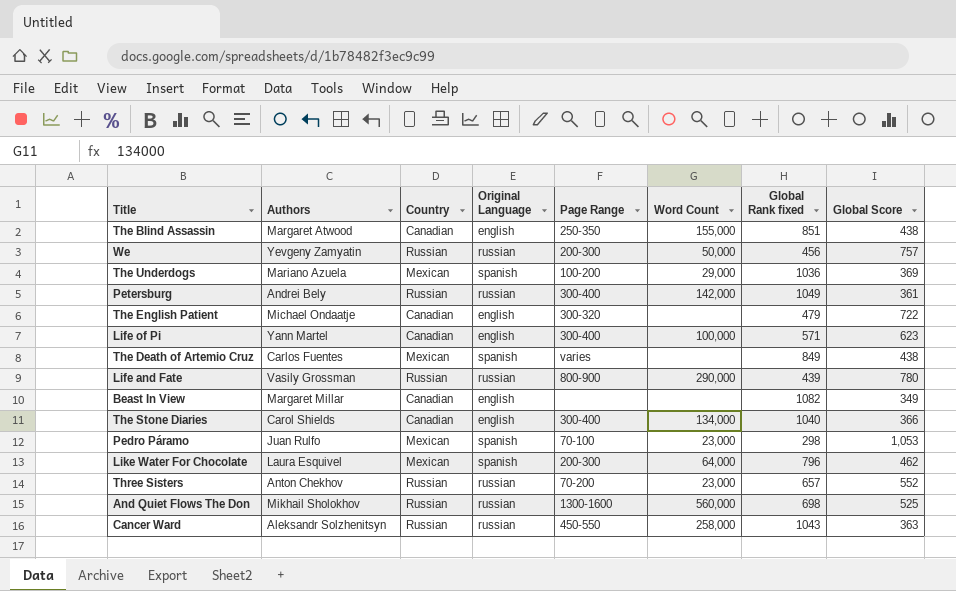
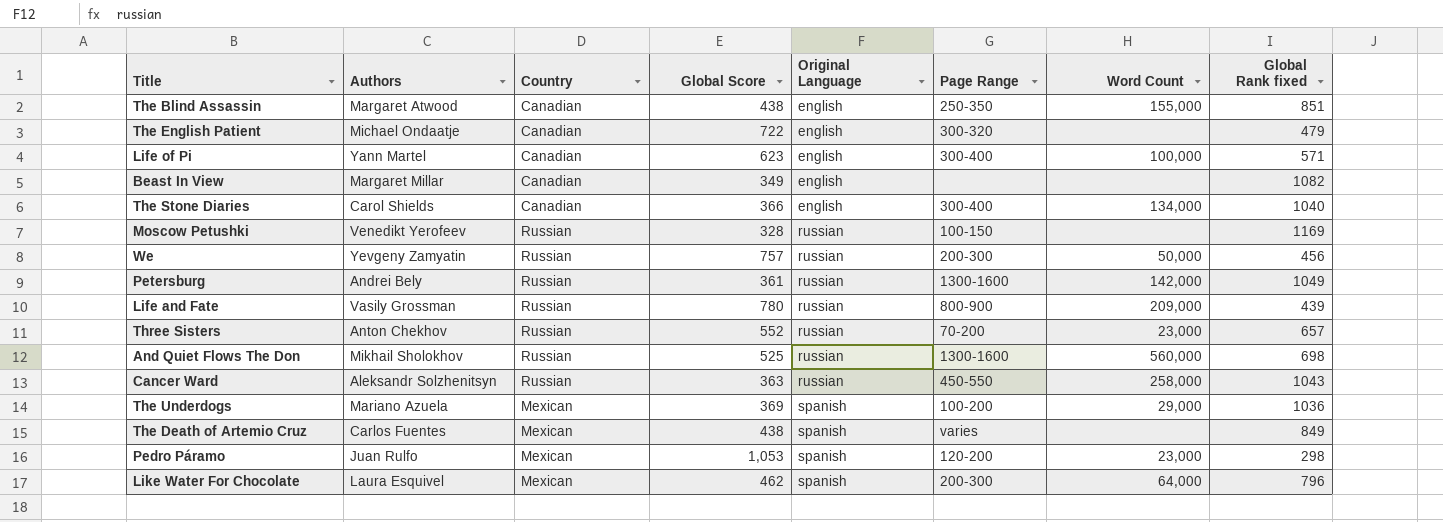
row order: none -> Original Language ascending
column Global Score | position: 8 -> 4
row Moscow Petushki: none -> Venedikt Yerofeev | Russian | 328 | russian | 100-150 | none | 1169
Petersburg | Page Range: 300-400 -> 1300-1600
Life and Fate | Word Count: 290,000 -> 209,000
Pedro Páramo | Page Range: 70-100 -> 120-200

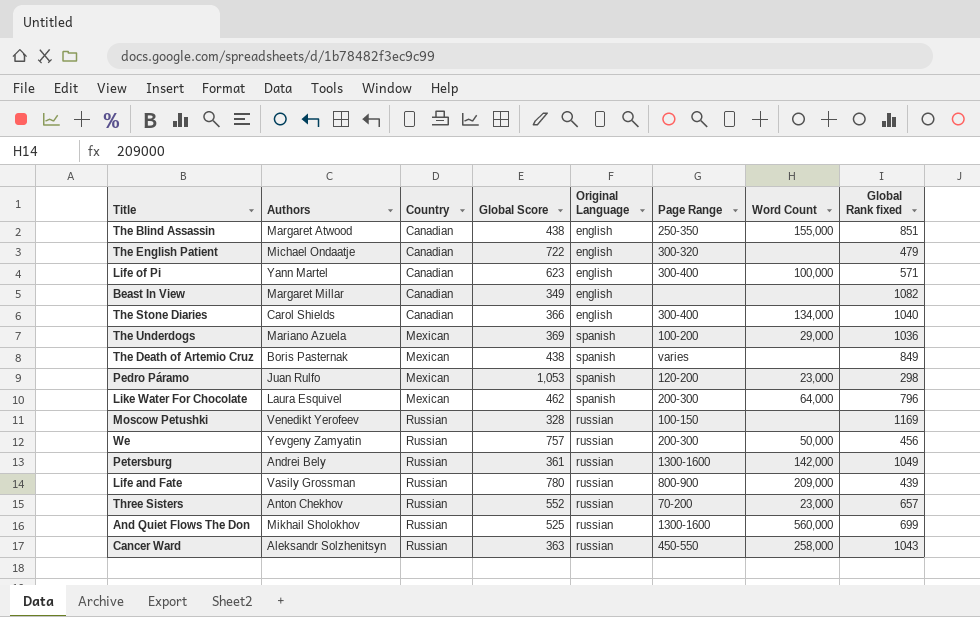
row order: Original Language ascending -> Country ascending
The Death of Artemio Cruz | Authors: Carlos Fuentes -> Boris Pasternak
And Quiet Flows The Don | Global Rank fixed: 698 -> 699

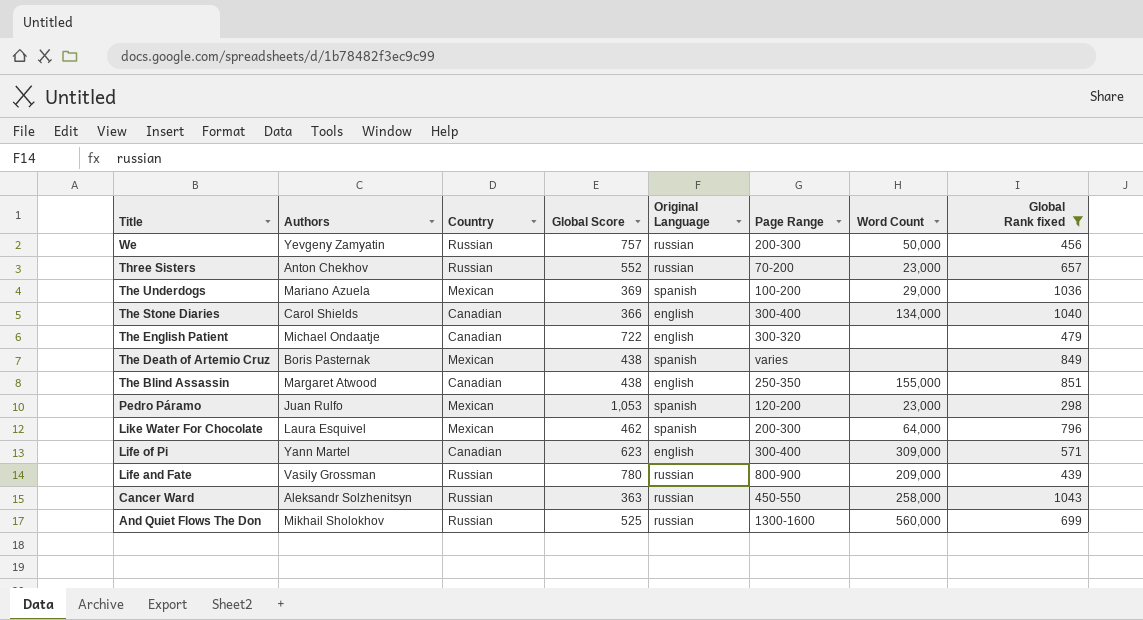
filter: none -> Global Rank fixed <= 1043
row order: Country ascending -> Title descending
Life of Pi | Word Count: 100,000 -> 309,000

